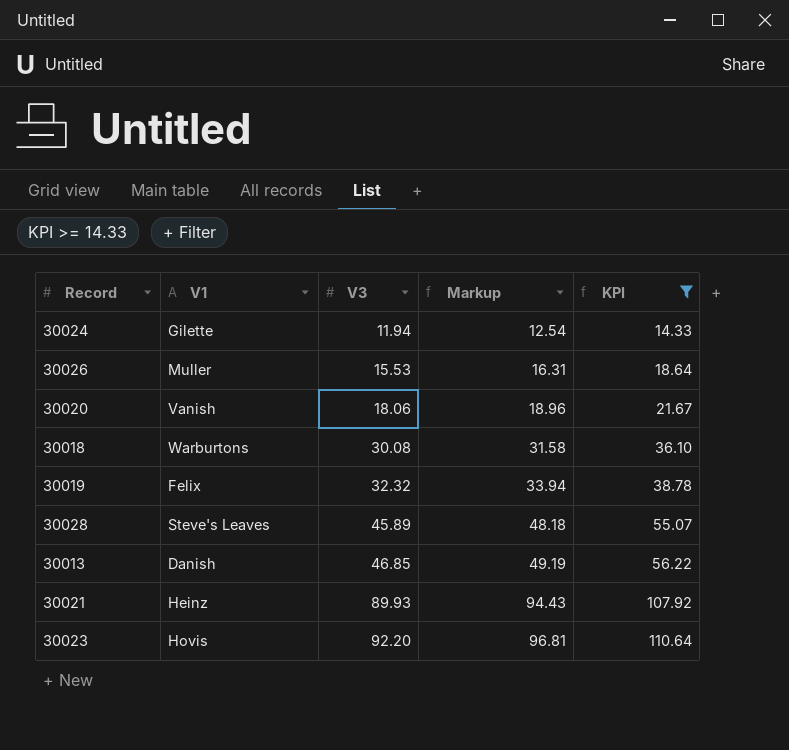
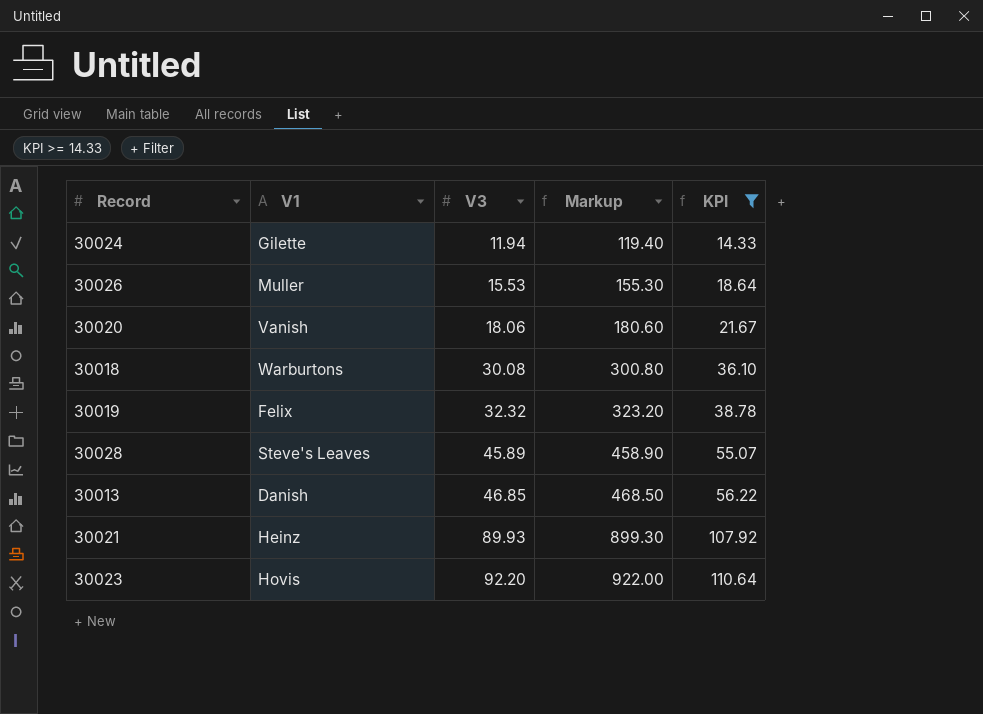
column Markup | formula: [V3] * 1.05 -> [V3] * 10

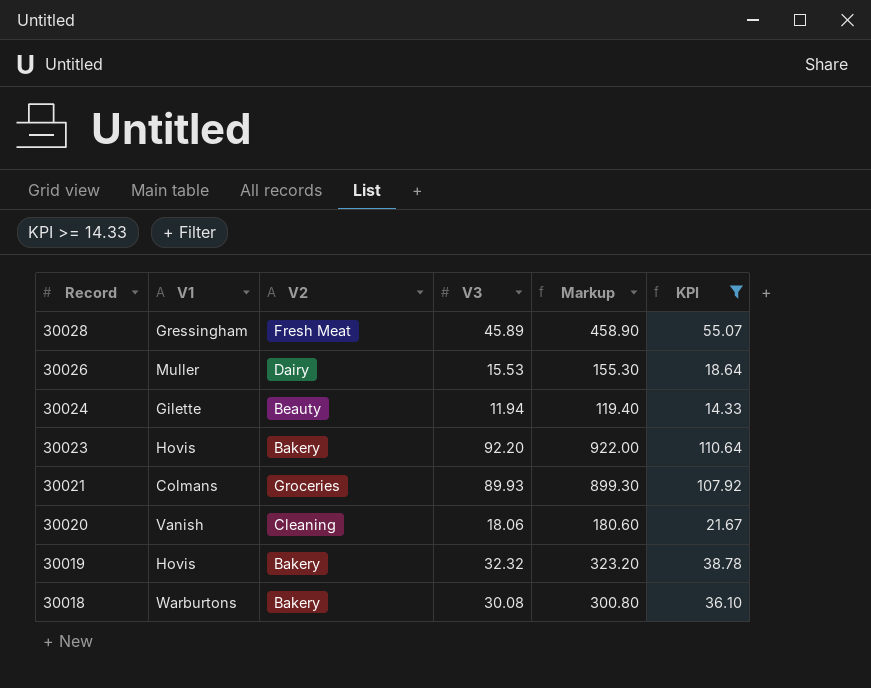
row order: V3 ascending -> Record descending
column V2 | position: none -> 3
row 30013: Danish | 46.85 | 468.50 | 56.22 -> none
30028 | V1: Steve's Leaves -> Gressingham
30021 | V1: Heinz -> Colmans
30019 | V1: Felix -> Hovis

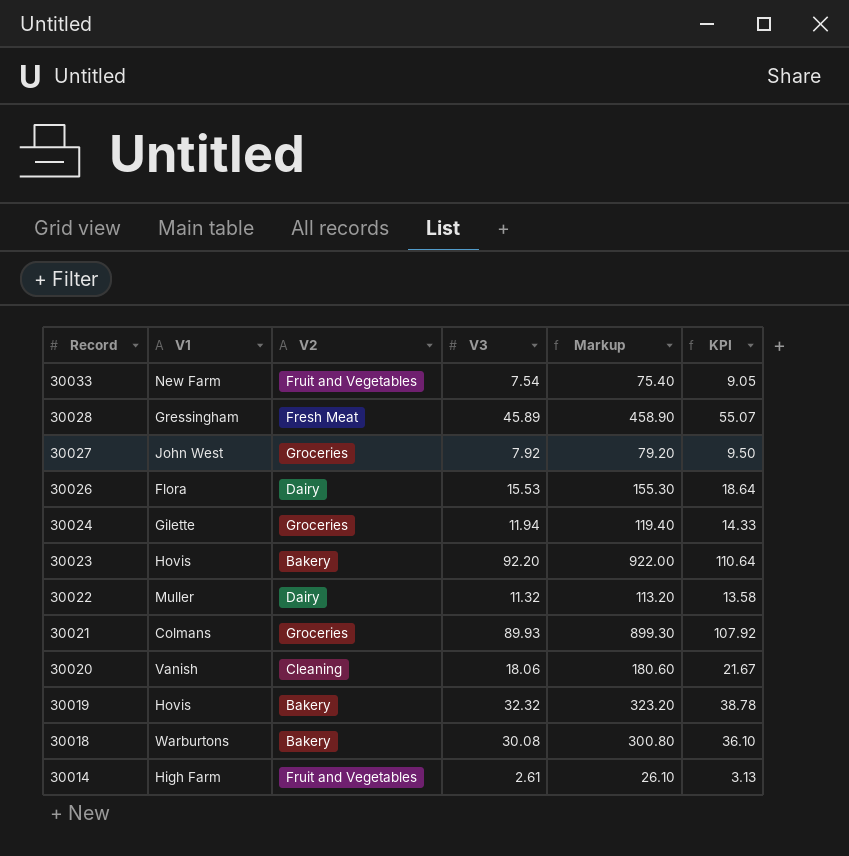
filter: KPI >= 14.33 -> none
30026 | V1: Muller -> Flora
30024 | V2: Beauty -> Groceries

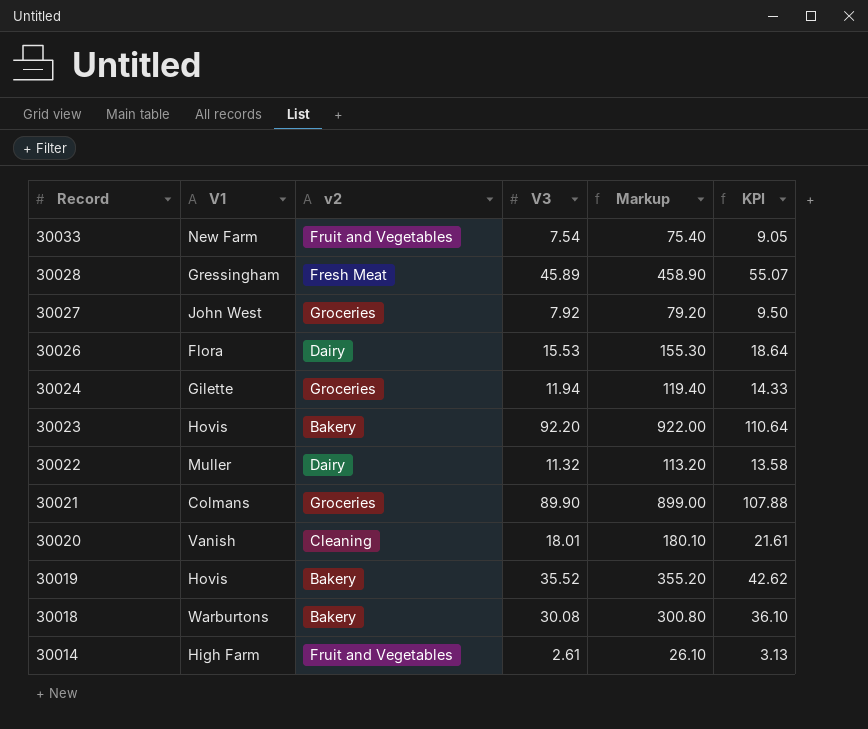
column name: V2 -> v2
30021 | V3: 89.93 -> 89.90
30021 | Markup: 899.30 -> 899.00
30021 | KPI: 107.92 -> 107.88
30020 | V3: 18.06 -> 18.01
30020 | Markup: 180.60 -> 180.10
30020 | KPI: 21.67 -> 21.61
30019 | V3: 32.32 -> 35.52
30019 | Markup: 323.20 -> 355.20
30019 | KPI: 38.78 -> 42.62

